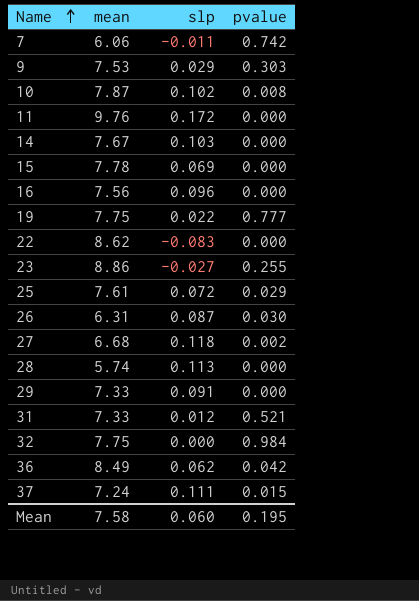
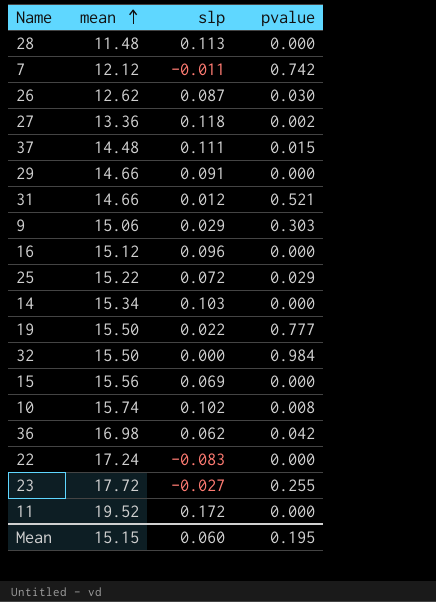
row order: Name ascending -> mean ascending
28 | mean: 5.74 -> 11.48
7 | mean: 6.06 -> 12.12
26 | mean: 6.31 -> 12.62
27 | mean: 6.68 -> 13.36
37 | mean: 7.24 -> 14.48
29 | mean: 7.33 -> 14.66
31 | mean: 7.33 -> 14.66
9 | mean: 7.53 -> 15.06
16 | mean: 7.56 -> 15.12
25 | mean: 7.61 -> 15.22
14 | mean: 7.67 -> 15.34
19 | mean: 7.75 -> 15.50
32 | mean: 7.75 -> 15.50
15 | mean: 7.78 -> 15.56
10 | mean: 7.87 -> 15.74
36 | mean: 8.49 -> 16.98
22 | mean: 8.62 -> 17.24
23 | mean: 8.86 -> 17.72
11 | mean: 9.76 -> 19.52
Mean | mean: 7.58 -> 15.15

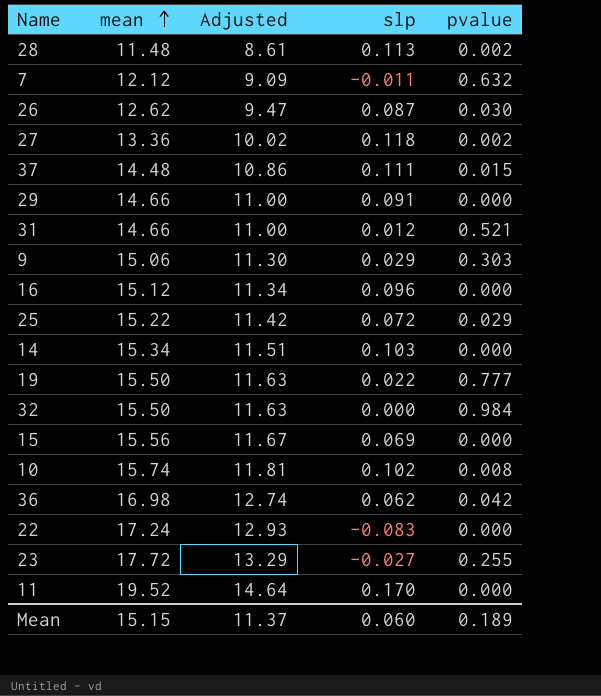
column Adjusted | formula: none -> [mean] * 0.75
28 | pvalue: 0.000 -> 0.002
7 | pvalue: 0.742 -> 0.632
11 | slp: 0.172 -> 0.170
Mean | pvalue: 0.195 -> 0.189

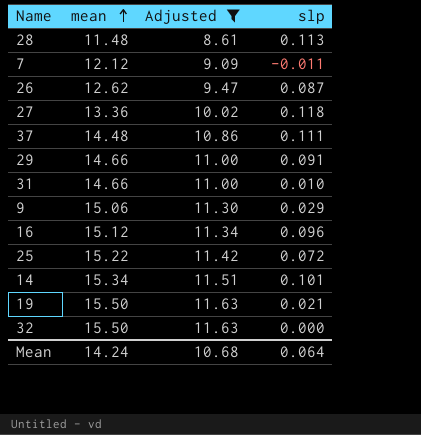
filter: none -> Adjusted <= 11.63
column pvalue | position: 5 -> none
31 | slp: 0.012 -> 0.010
14 | slp: 0.103 -> 0.101
19 | slp: 0.022 -> 0.021
Mean | mean: 15.15 -> 14.24
Mean | Adjusted: 11.37 -> 10.68
Mean | slp: 0.060 -> 0.064

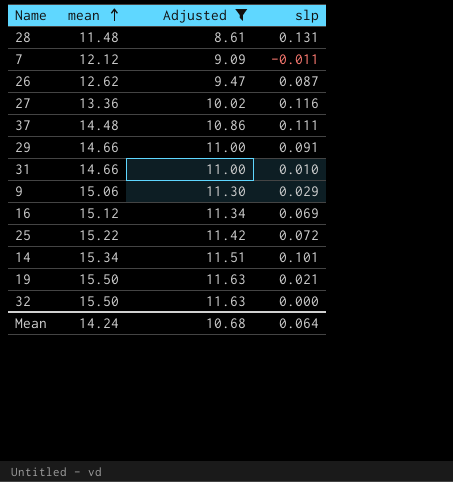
28 | slp: 0.113 -> 0.131
27 | slp: 0.118 -> 0.116
16 | slp: 0.096 -> 0.069

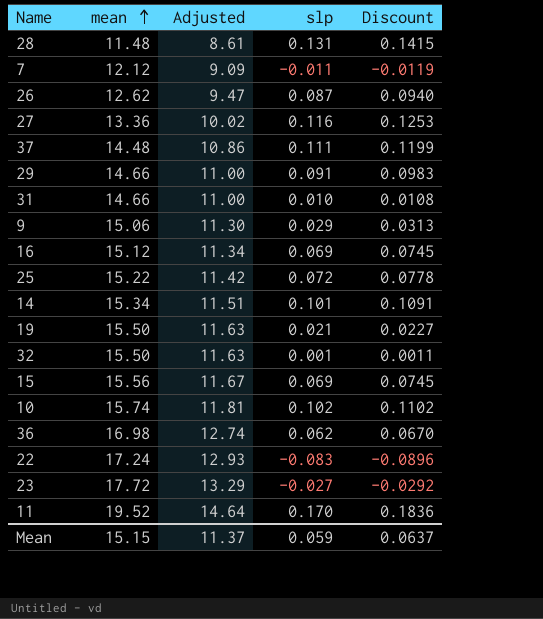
filter: Adjusted <= 11.63 -> none
column Discount | formula: none -> [slp] * 1.08
32 | slp: 0.000 -> 0.001
Mean | mean: 14.24 -> 15.15
Mean | Adjusted: 10.68 -> 11.37
Mean | slp: 0.064 -> 0.059

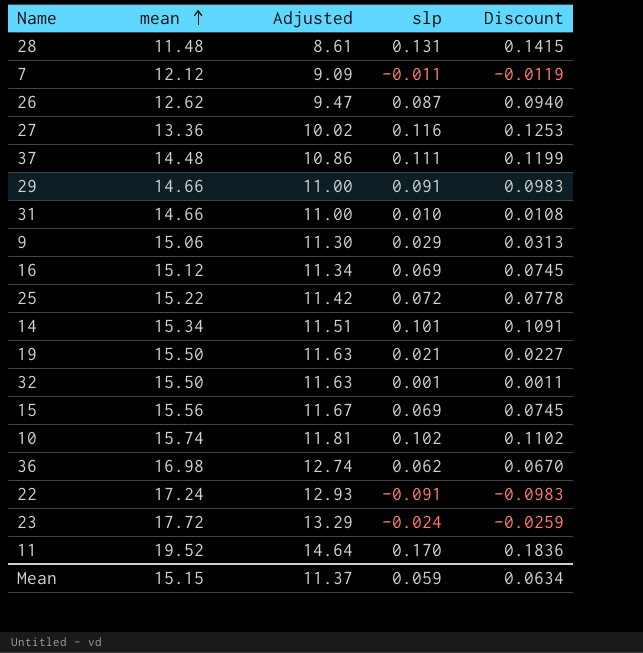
22 | slp: -0.083 -> -0.091
22 | Discount: -0.0896 -> -0.0983
23 | slp: -0.027 -> -0.024
23 | Discount: -0.0292 -> -0.0259
Mean | Discount: 0.0637 -> 0.0634

